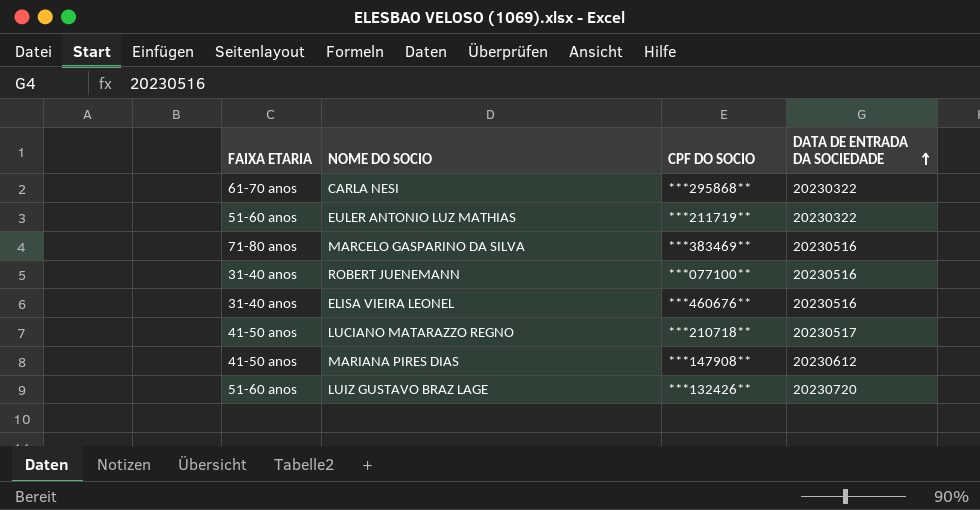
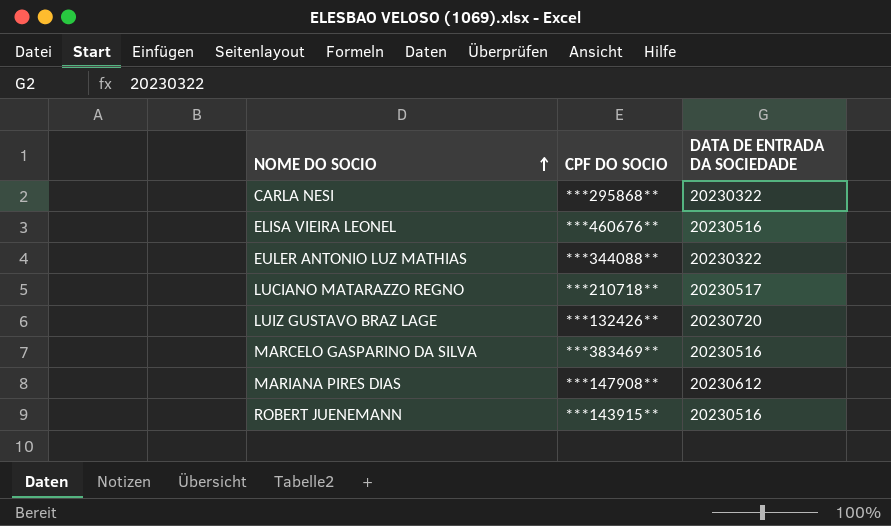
row order: DATA DE ENTRADA DA SOCIEDADE ascending -> NOME DO SOCIO ascending
column FAIXA ETARIA | position: 1 -> none
EULER ANTONIO LUZ MATHIAS | CPF DO SOCIO: ***211719** -> ***344088**
ROBERT JUENEMANN | CPF DO SOCIO: ***077100** -> ***143915**

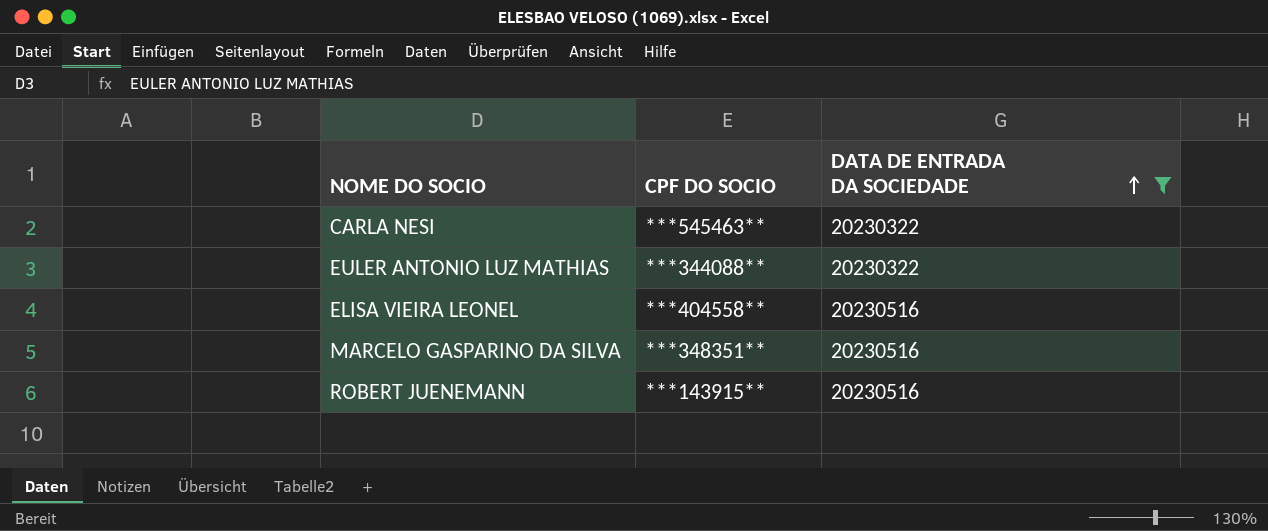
filter: none -> DATA DE ENTRADA DA SOCIEDADE <= 20230516
row order: NOME DO SOCIO ascending -> DATA DE ENTRADA DA SOCIEDADE ascending
CARLA NESI | CPF DO SOCIO: ***295868** -> ***545463**
ELISA VIEIRA LEONEL | CPF DO SOCIO: ***460676** -> ***404558**
MARCELO GASPARINO DA SILVA | CPF DO SOCIO: ***383469** -> ***348351**

